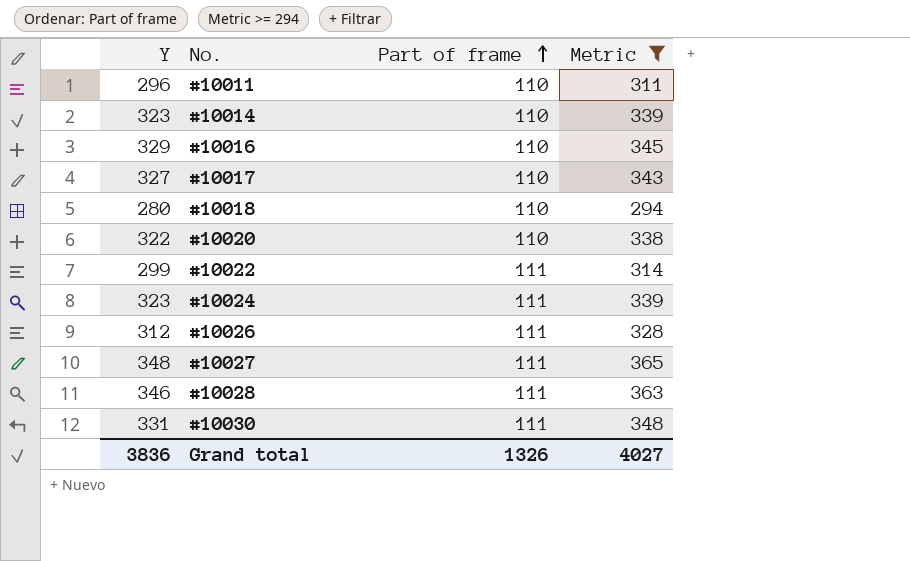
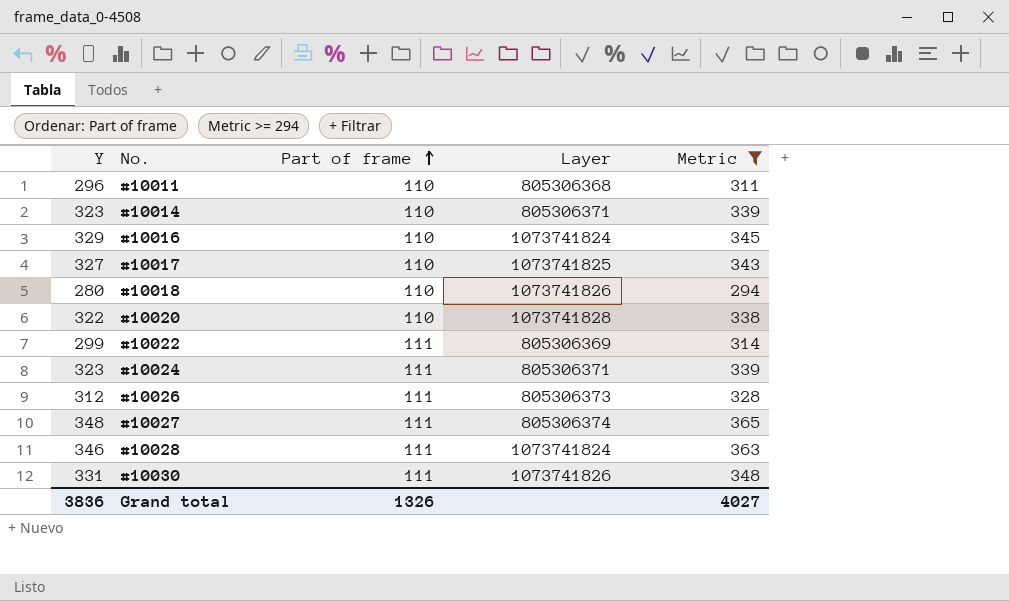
column Layer | position: none -> 4

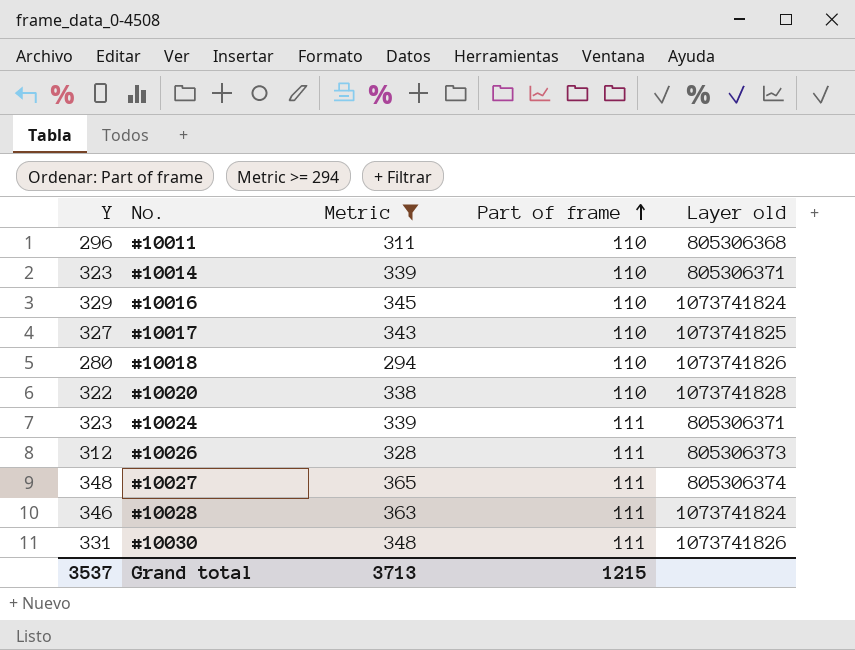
column Metric | position: 5 -> 3
column name: Layer -> Layer old
row #10022: 299 | 111 | 805306369 | 314 -> none
Grand total | Y: 3836 -> 3537
Grand total | Metric: 4027 -> 3713
Grand total | Part of frame: 1326 -> 1215

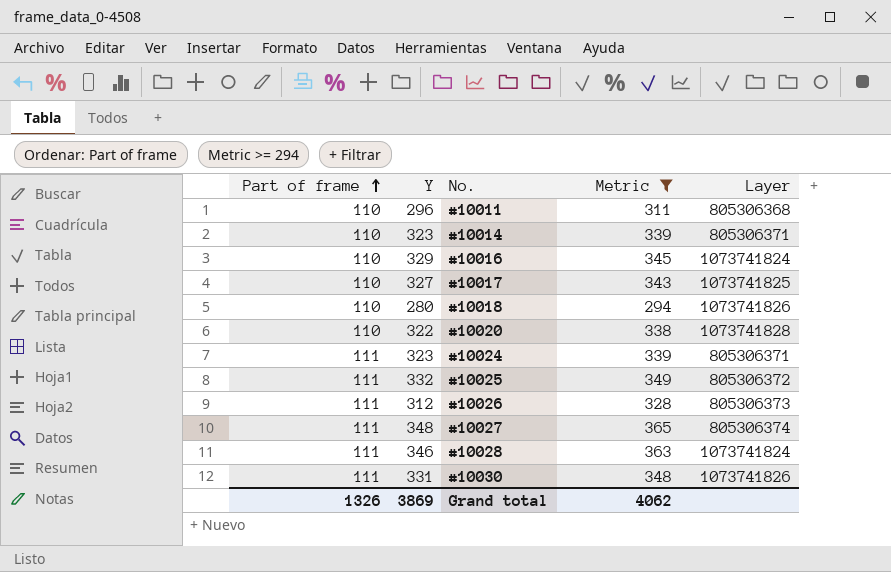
column Part of frame | position: 4 -> 1
column name: Layer old -> Layer
row #10025: none -> 111 | 332 | 349 | 805306372
Grand total | Part of frame: 1215 -> 1326
Grand total | Y: 3537 -> 3869
Grand total | Metric: 3713 -> 4062

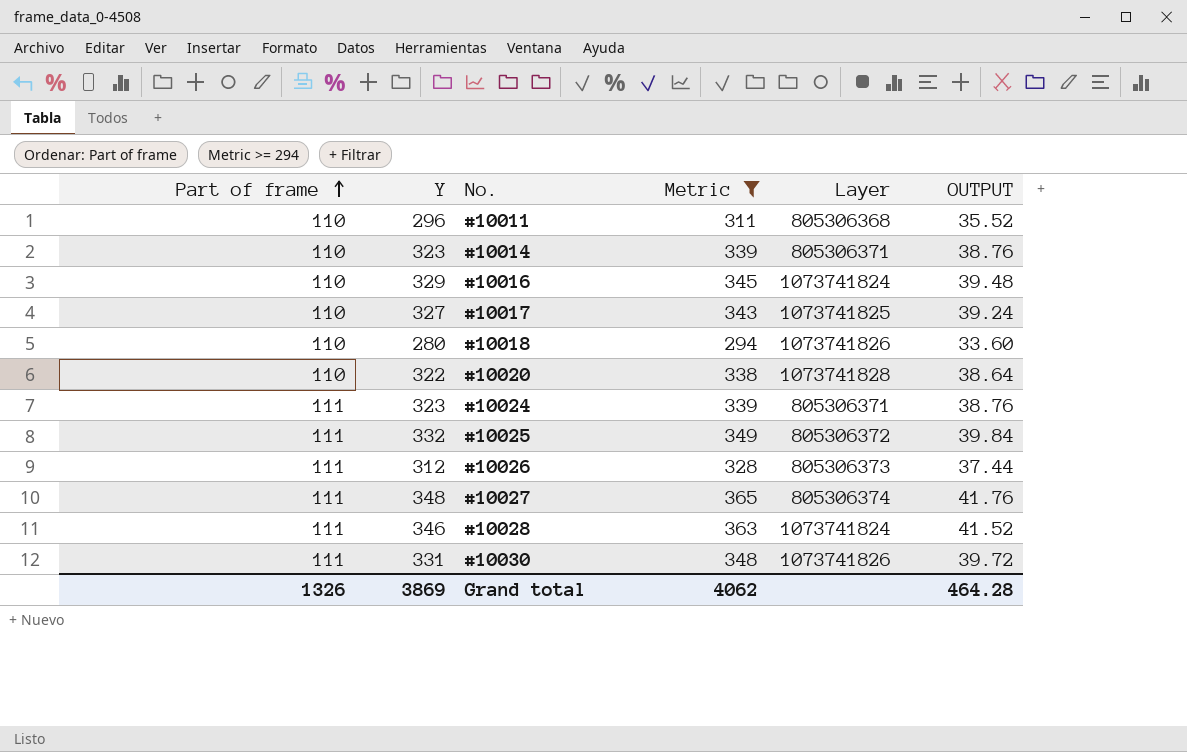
column OUTPUT | formula: none -> [Y] * 0.12

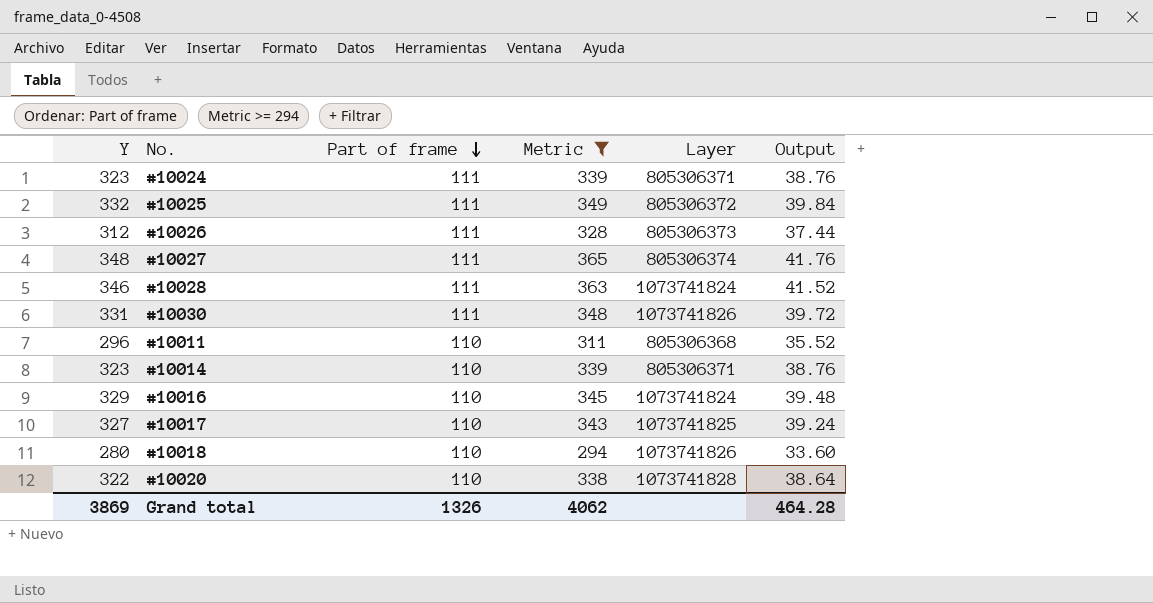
row order: Part of frame ascending -> Part of frame descending
column Part of frame | position: 1 -> 3
column name: OUTPUT -> Output

